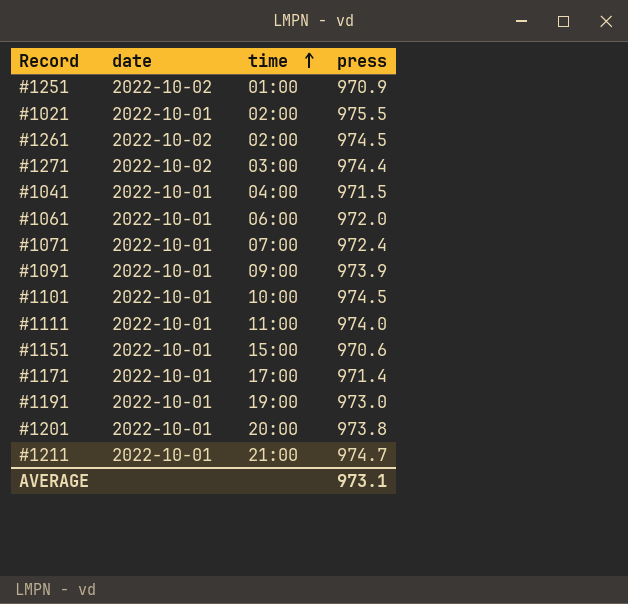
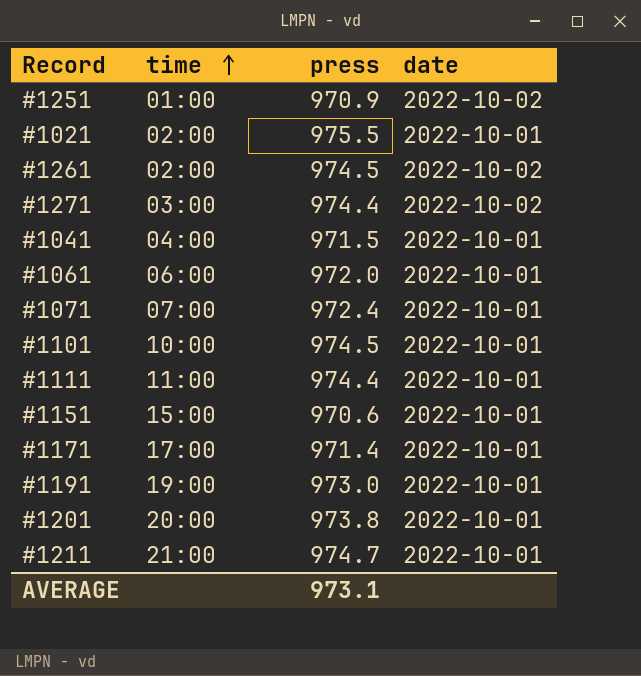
column date | position: 2 -> 4
row #1091: 2022-10-01 | 09:00 | 973.9 -> none
#1111 | press: 974.0 -> 974.4

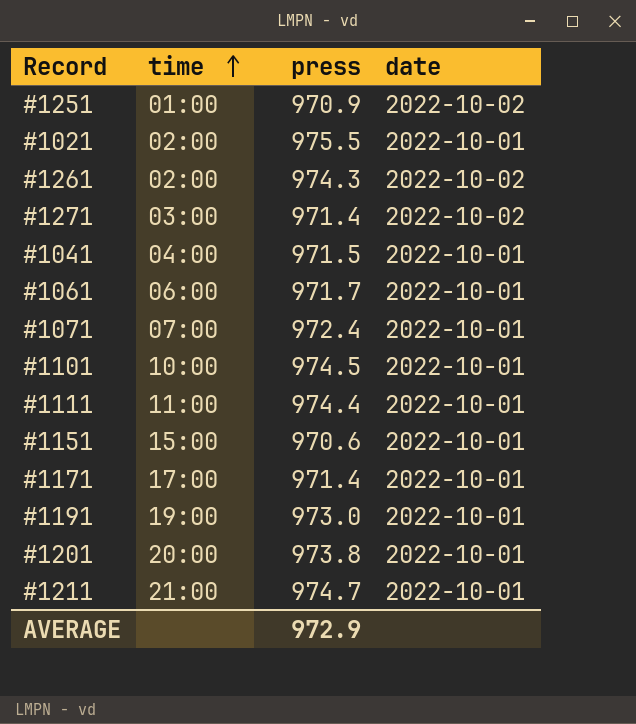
#1261 | press: 974.5 -> 974.3
#1271 | press: 974.4 -> 971.4
#1061 | press: 972.0 -> 971.7
AVERAGE | press: 973.1 -> 972.9

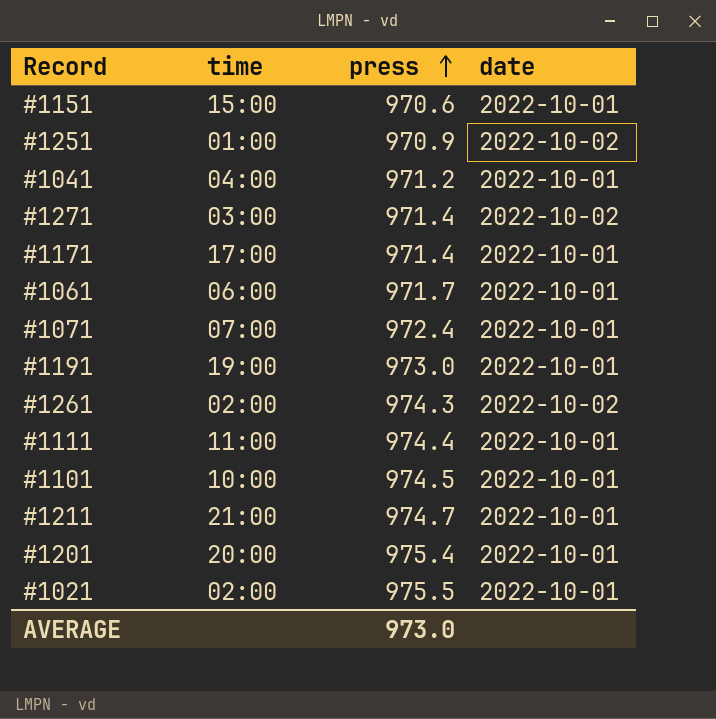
row order: time ascending -> press ascending
#1041 | press: 971.5 -> 971.2
#1201 | press: 973.8 -> 975.4
AVERAGE | press: 972.9 -> 973.0

